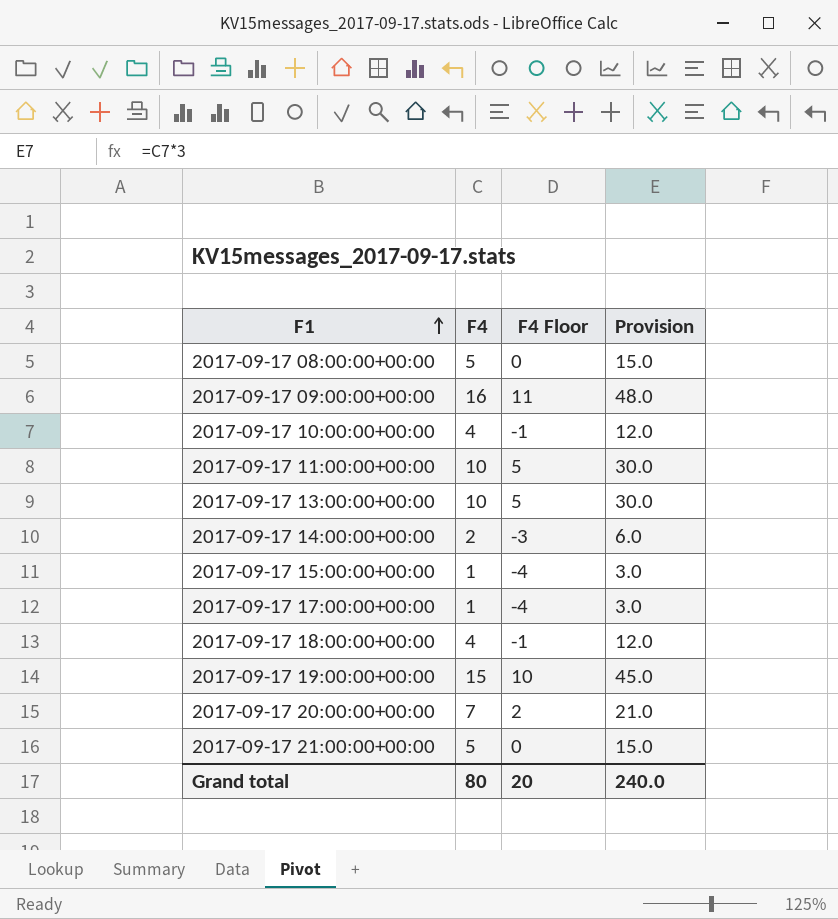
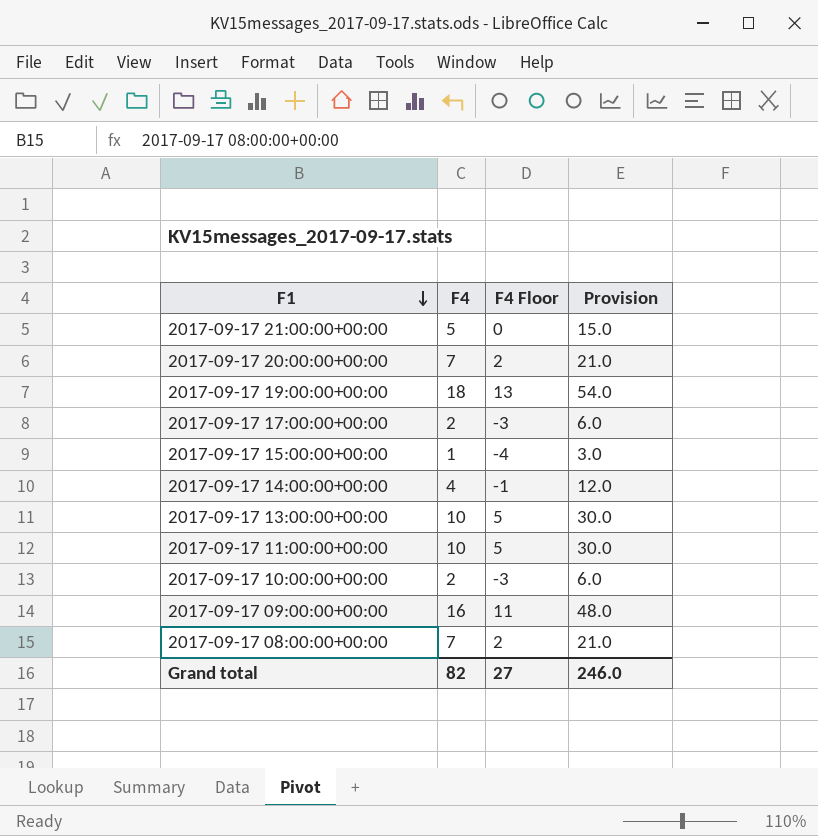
row order: F1 ascending -> F1 descending
row 2017-09-17 18:00:00+00:00: 4 | -1 | 12.0 -> none
2017-09-17 19:00:00+00:00 | F4: 15 -> 18
2017-09-17 19:00:00+00:00 | F4 Floor: 10 -> 13
2017-09-17 19:00:00+00:00 | Provision: 45.0 -> 54.0
2017-09-17 17:00:00+00:00 | F4: 1 -> 2
2017-09-17 17:00:00+00:00 | F4 Floor: -4 -> -3
2017-09-17 17:00:00+00:00 | Provision: 3.0 -> 6.0
2017-09-17 14:00:00+00:00 | F4: 2 -> 4
2017-09-17 14:00:00+00:00 | F4 Floor: -3 -> -1
2017-09-17 14:00:00+00:00 | Provision: 6.0 -> 12.0
2017-09-17 10:00:00+00:00 | F4: 4 -> 2
2017-09-17 10:00:00+00:00 | F4 Floor: -1 -> -3
2017-09-17 10:00:00+00:00 | Provision: 12.0 -> 6.0
2017-09-17 08:00:00+00:00 | F4: 5 -> 7
2017-09-17 08:00:00+00:00 | F4 Floor: 0 -> 2
2017-09-17 08:00:00+00:00 | Provision: 15.0 -> 21.0
Grand total | F4: 80 -> 82
Grand total | F4 Floor: 20 -> 27
Grand total | Provision: 240.0 -> 246.0

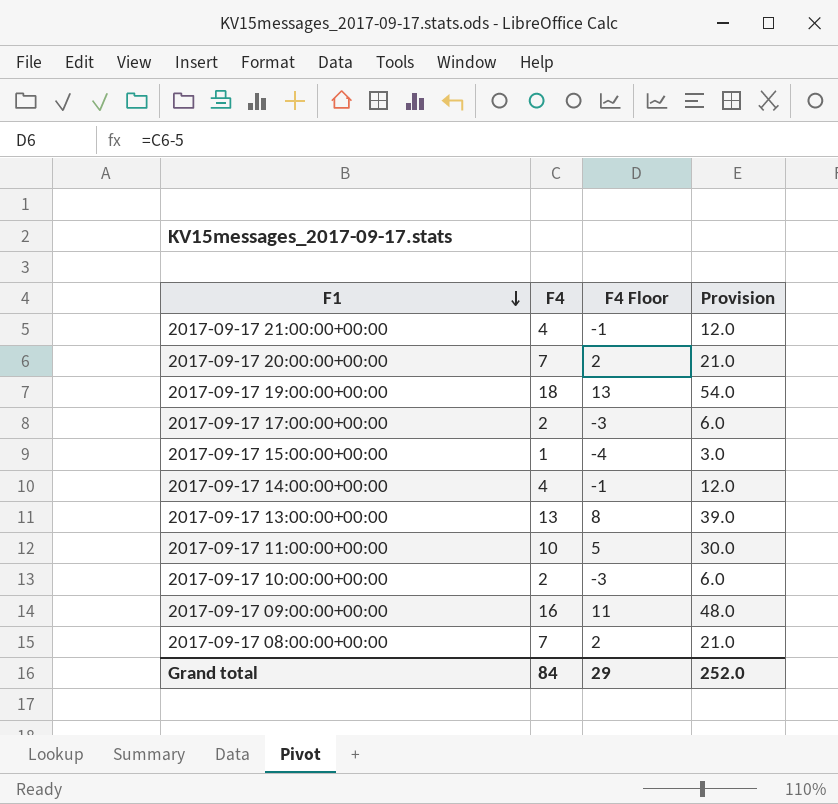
2017-09-17 21:00:00+00:00 | F4: 5 -> 4
2017-09-17 21:00:00+00:00 | F4 Floor: 0 -> -1
2017-09-17 21:00:00+00:00 | Provision: 15.0 -> 12.0
2017-09-17 13:00:00+00:00 | F4: 10 -> 13
2017-09-17 13:00:00+00:00 | F4 Floor: 5 -> 8
2017-09-17 13:00:00+00:00 | Provision: 30.0 -> 39.0
Grand total | F4: 82 -> 84
Grand total | F4 Floor: 27 -> 29
Grand total | Provision: 246.0 -> 252.0

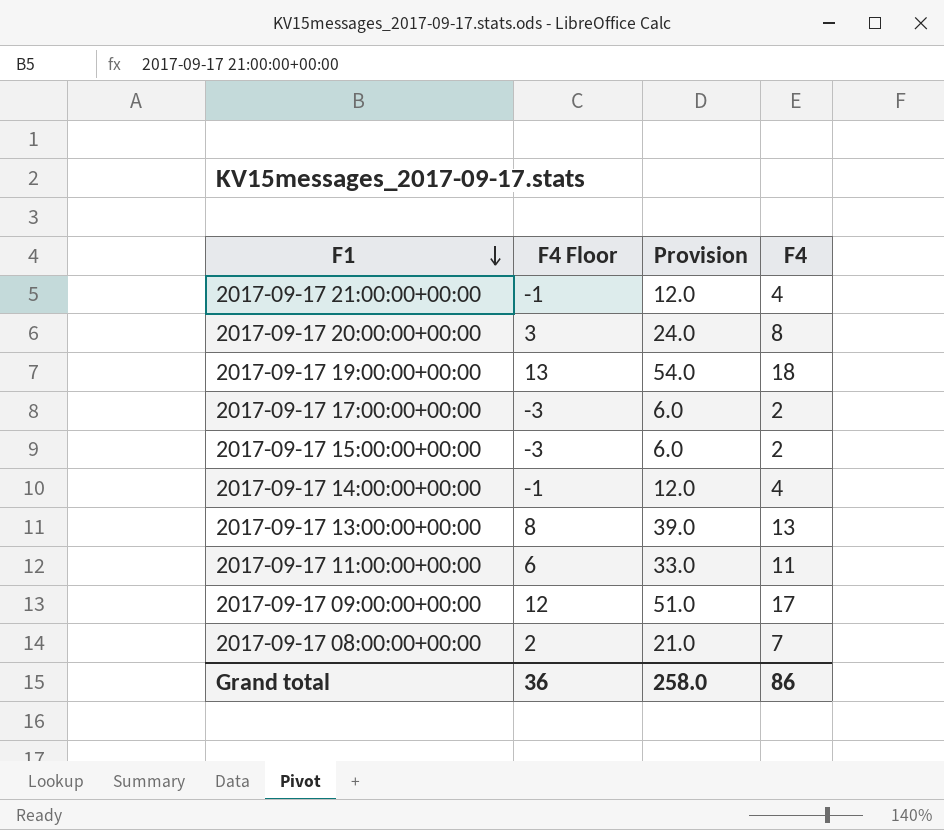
column F4 | position: 2 -> 4
row 2017-09-17 10:00:00+00:00: 2 | -3 | 6.0 -> none
2017-09-17 20:00:00+00:00 | F4 Floor: 2 -> 3
2017-09-17 20:00:00+00:00 | Provision: 21.0 -> 24.0
2017-09-17 20:00:00+00:00 | F4: 7 -> 8
2017-09-17 15:00:00+00:00 | F4 Floor: -4 -> -3
2017-09-17 15:00:00+00:00 | Provision: 3.0 -> 6.0
2017-09-17 15:00:00+00:00 | F4: 1 -> 2
2017-09-17 11:00:00+00:00 | F4 Floor: 5 -> 6
2017-09-17 11:00:00+00:00 | Provision: 30.0 -> 33.0
2017-09-17 11:00:00+00:00 | F4: 10 -> 11
2017-09-17 09:00:00+00:00 | F4 Floor: 11 -> 12
2017-09-17 09:00:00+00:00 | Provision: 48.0 -> 51.0
2017-09-17 09:00:00+00:00 | F4: 16 -> 17
Grand total | F4 Floor: 29 -> 36
Grand total | Provision: 252.0 -> 258.0
Grand total | F4: 84 -> 86

